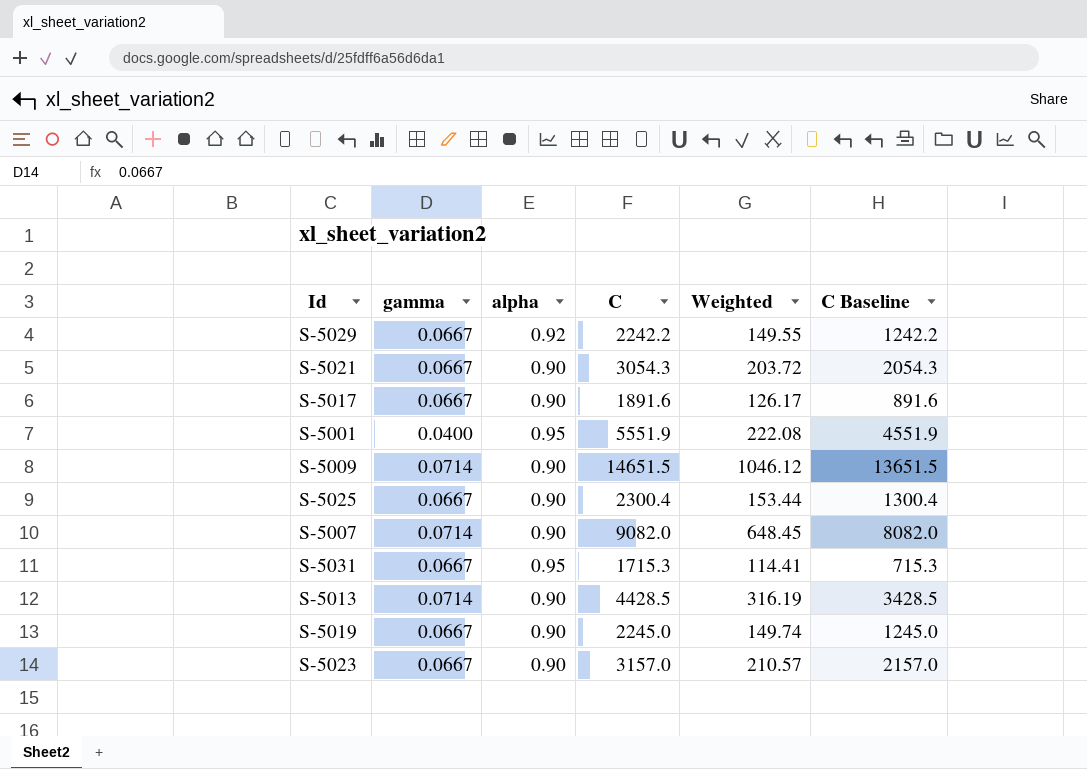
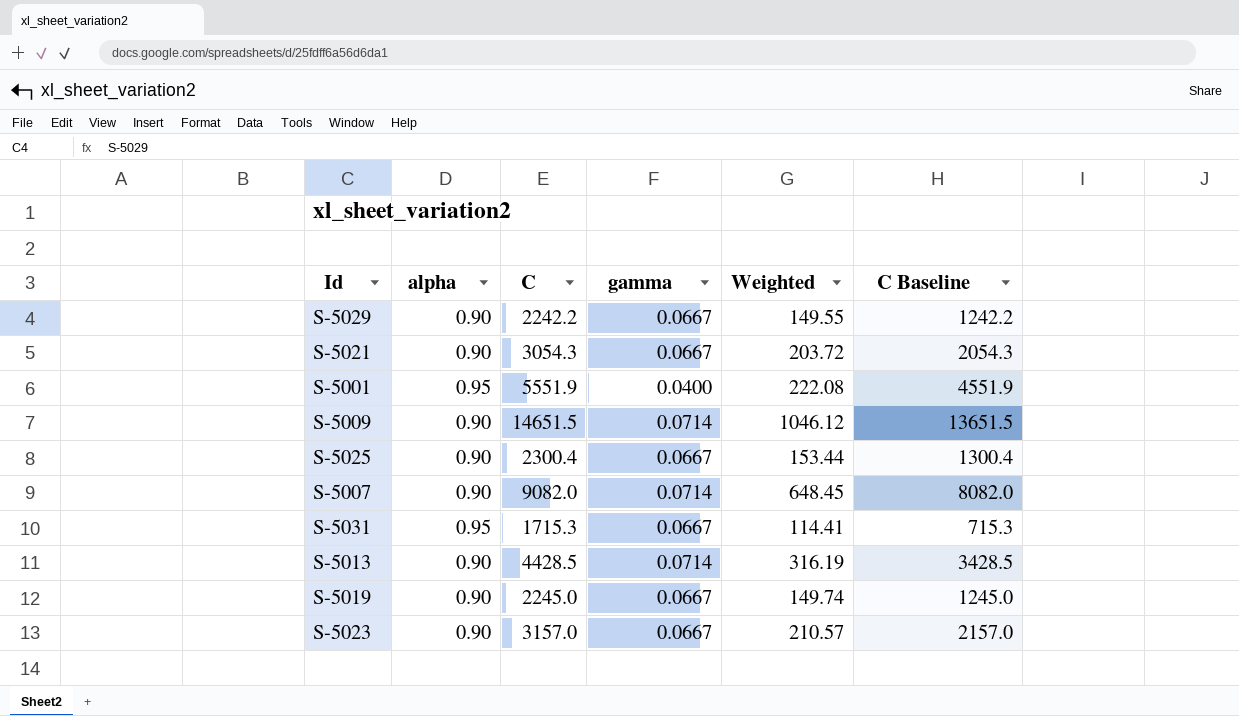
column gamma | position: 2 -> 4
row S-5017: 0.0667 | 0.90 | 1891.6 | 126.17 | 891.6 -> none
S-5029 | alpha: 0.92 -> 0.90

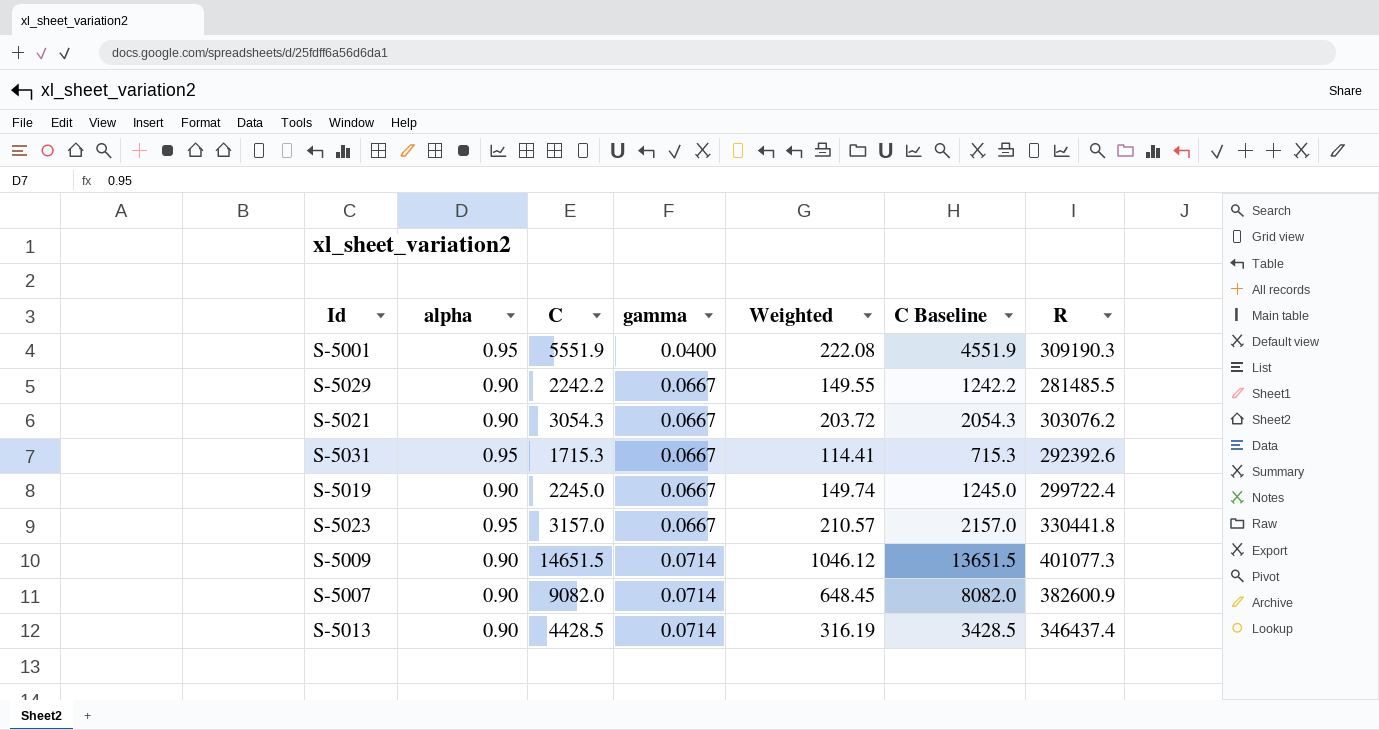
row order: none -> gamma ascending
column R | position: none -> 7
row S-5025: 0.90 | 2300.4 | 0.0667 | 153.44 | 1300.4 -> none
S-5023 | alpha: 0.90 -> 0.95

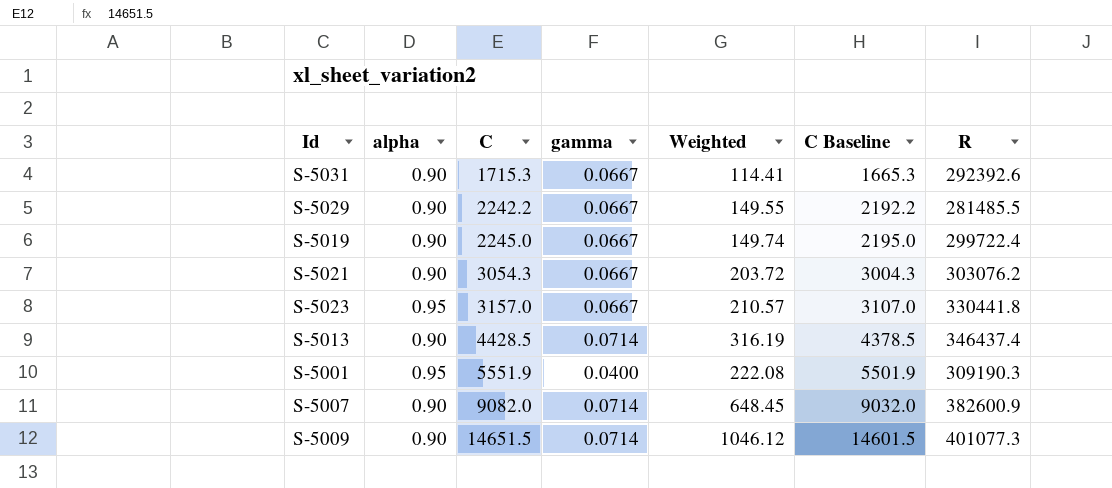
row order: gamma ascending -> C ascending
column C Baseline | formula: [C] - 1000 -> [C] - 50
S-5031 | alpha: 0.95 -> 0.90

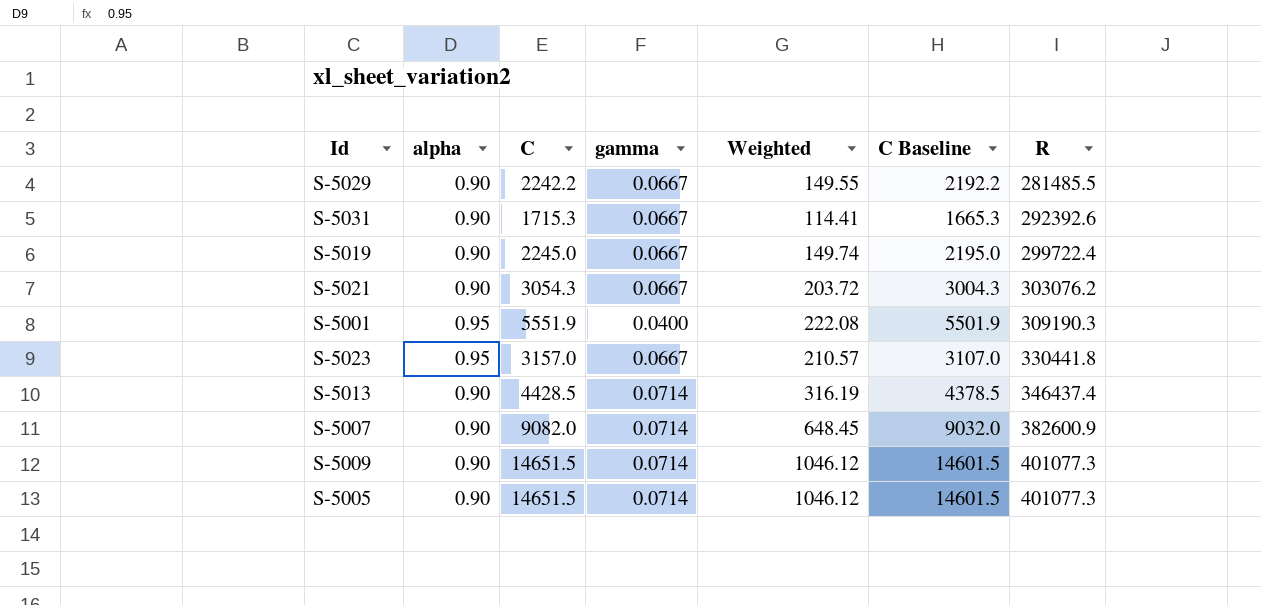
row order: C ascending -> R ascending
row S-5005: none -> 0.90 | 14651.5 | 0.0714 | 1046.12 | 14601.5 | 401077.3

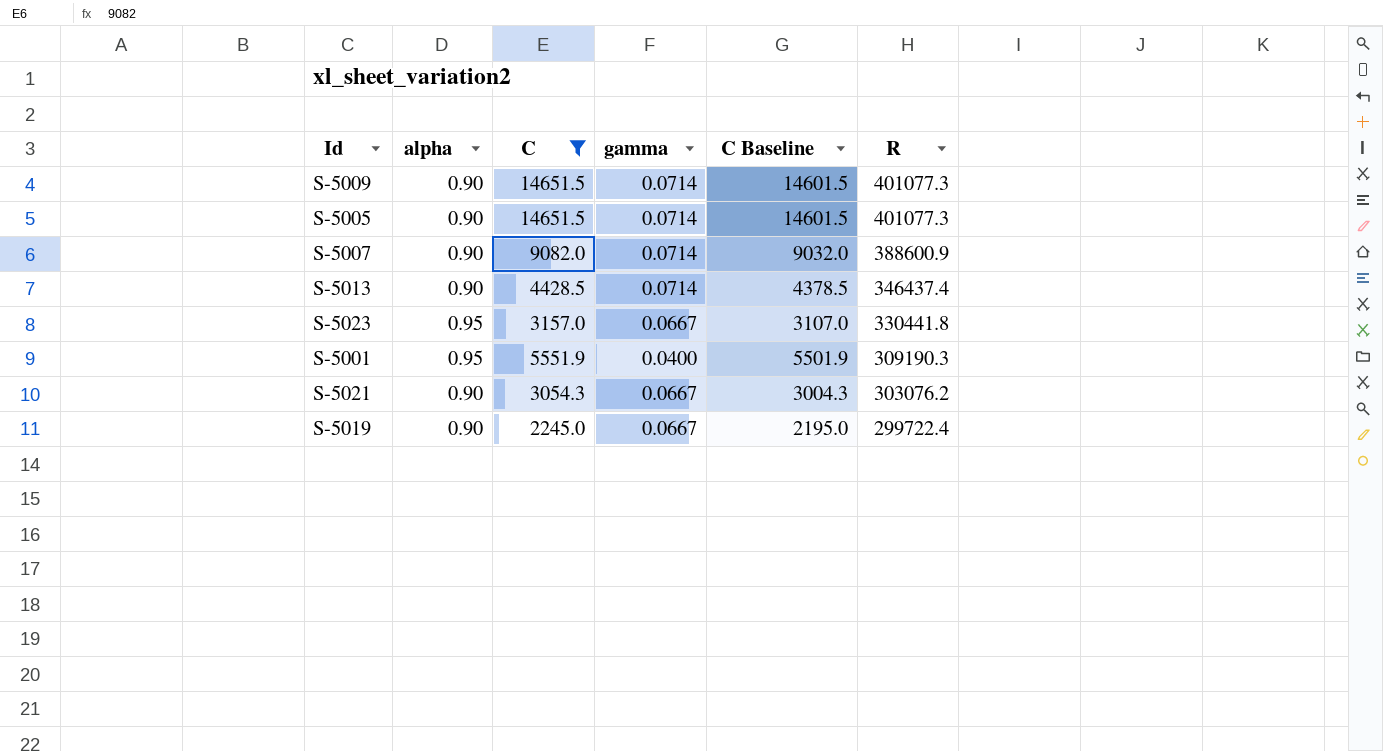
filter: none -> C >= 2245.0
row order: R ascending -> R descending
column Weighted | formula: [C] * [gamma] -> none
S-5007 | R: 382600.9 -> 388600.9

